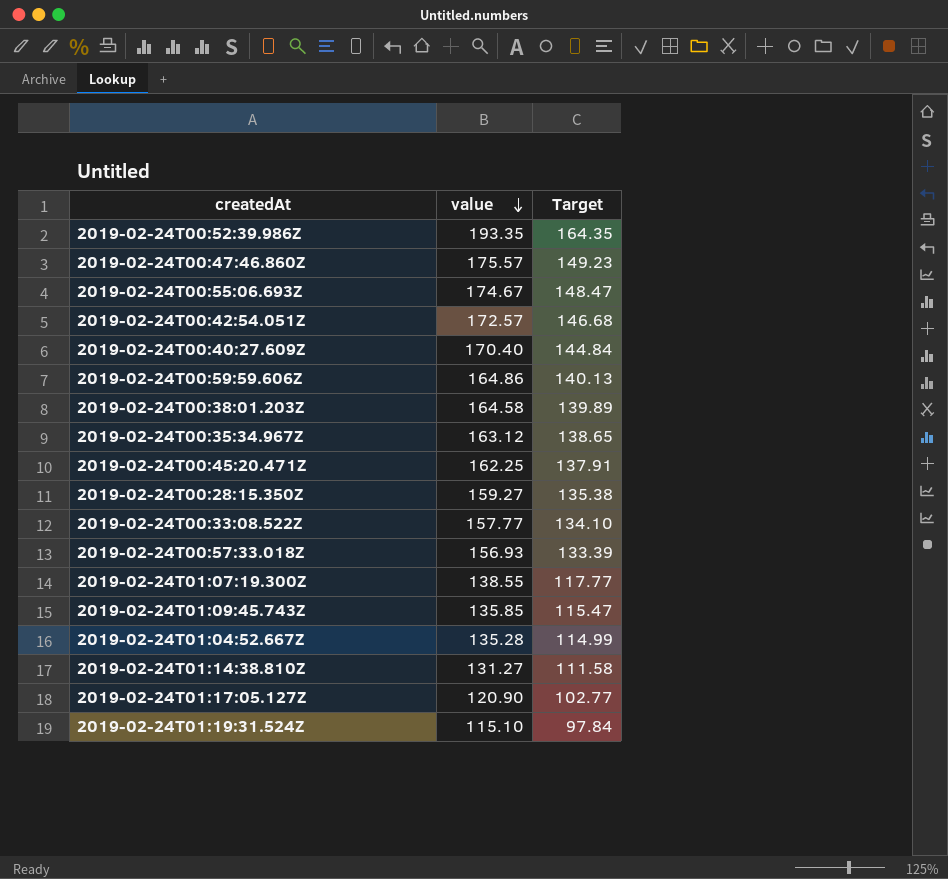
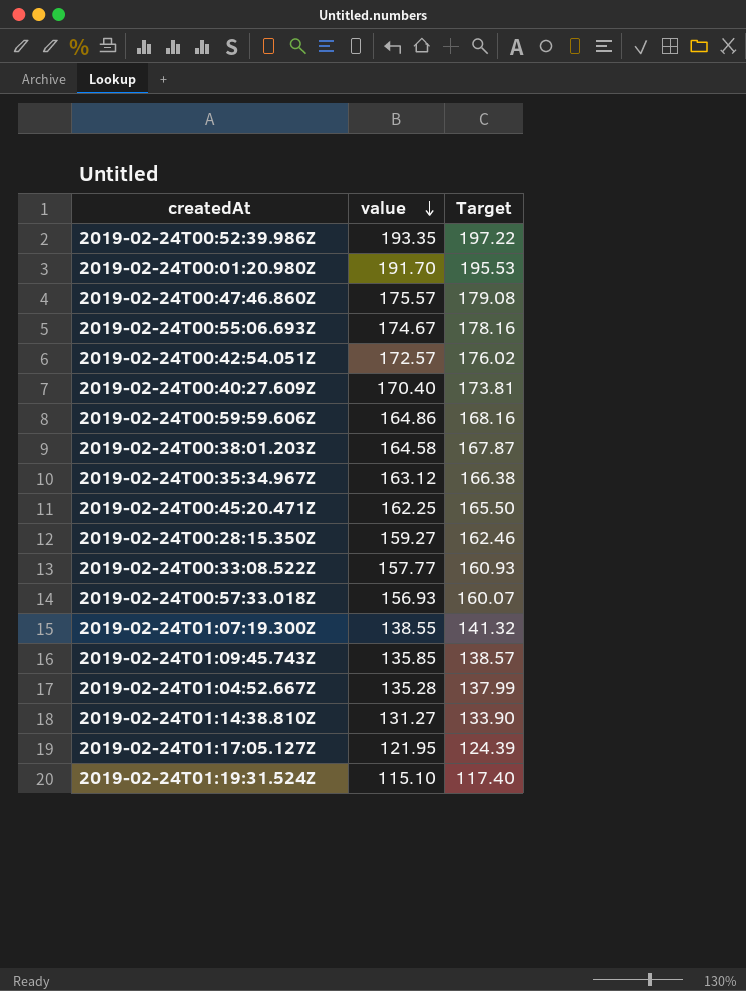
column Target | formula: [value] * 0.85 -> [value] * 1.02
row 2019-02-24T00:01:20.980Z: none -> 191.70 | 195.53
2019-02-24T01:17:05.127Z | value: 120.90 -> 121.95

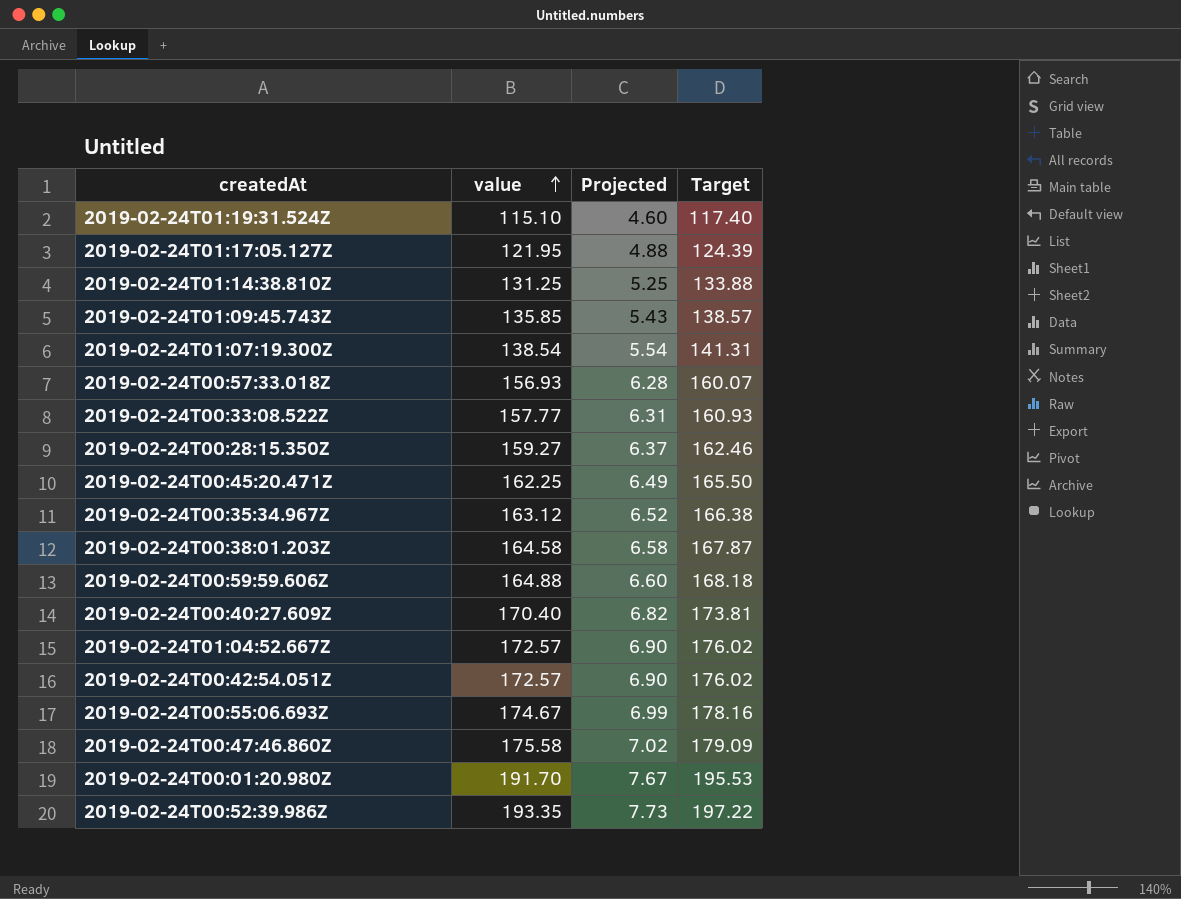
row order: value descending -> value ascending
column Projected | formula: none -> [value] * 0.04
2019-02-24T01:14:38.810Z | value: 131.27 -> 131.25
2019-02-24T01:14:38.810Z | Target: 133.90 -> 133.88
2019-02-24T01:07:19.300Z | value: 138.55 -> 138.54
2019-02-24T01:07:19.300Z | Target: 141.32 -> 141.31
2019-02-24T00:59:59.606Z | value: 164.86 -> 164.88
2019-02-24T00:59:59.606Z | Target: 168.16 -> 168.18
2019-02-24T01:04:52.667Z | value: 135.28 -> 172.57
2019-02-24T01:04:52.667Z | Target: 137.99 -> 176.02
2019-02-24T00:47:46.860Z | value: 175.57 -> 175.58
2019-02-24T00:47:46.860Z | Target: 179.08 -> 179.09

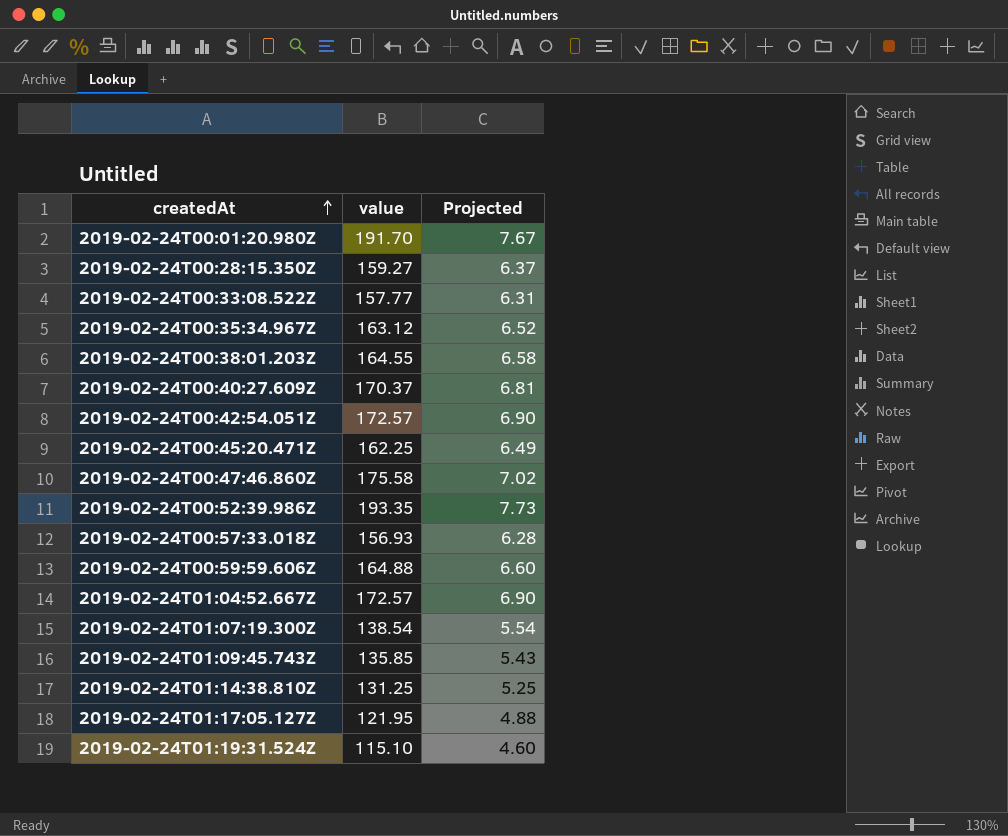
row order: value ascending -> createdAt ascending
column Target | formula: [value] * 1.02 -> none
row 2019-02-24T00:55:06.693Z: 174.67 | 6.99 | 178.16 -> none
2019-02-24T00:38:01.203Z | value: 164.58 -> 164.55
2019-02-24T00:40:27.609Z | value: 170.40 -> 170.37
2019-02-24T00:40:27.609Z | Projected: 6.82 -> 6.81

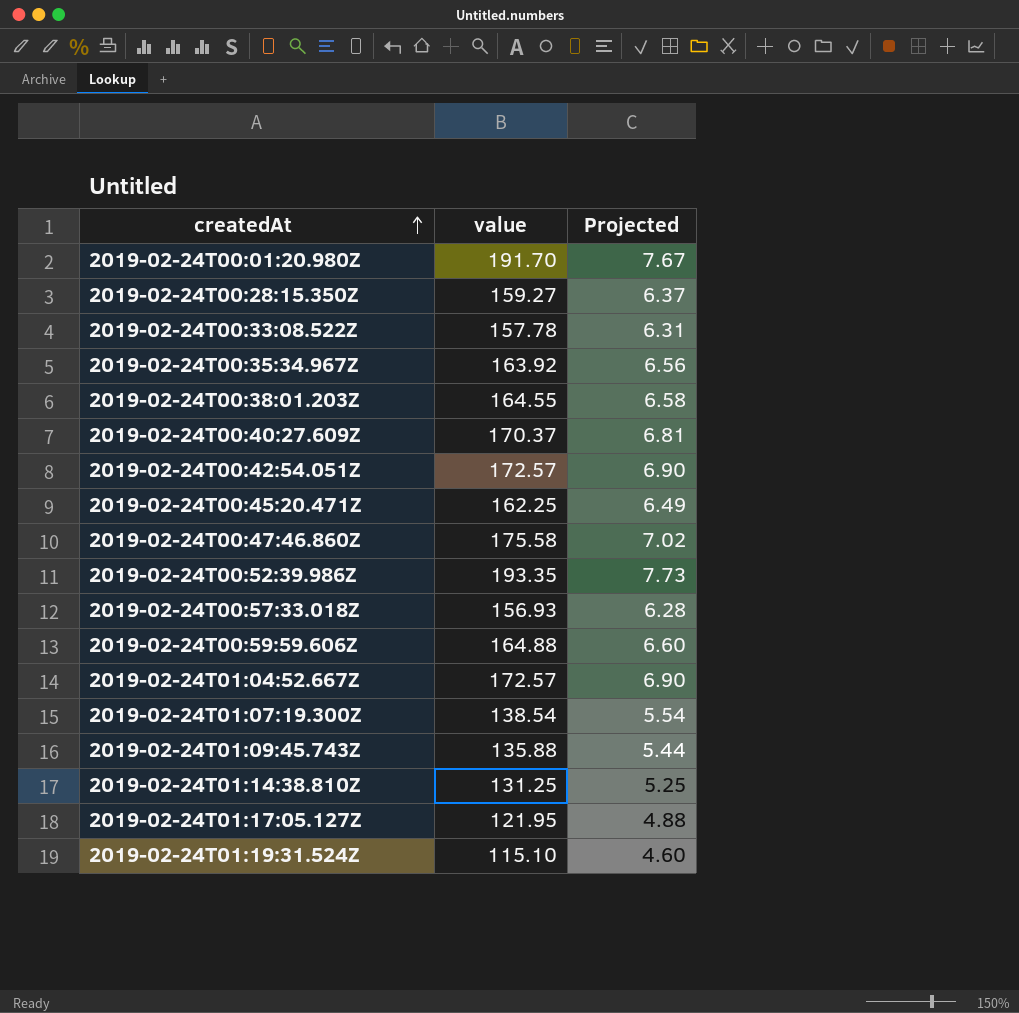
2019-02-24T00:33:08.522Z | value: 157.77 -> 157.78
2019-02-24T00:35:34.967Z | value: 163.12 -> 163.92
2019-02-24T00:35:34.967Z | Projected: 6.52 -> 6.56
2019-02-24T01:09:45.743Z | value: 135.85 -> 135.88
2019-02-24T01:09:45.743Z | Projected: 5.43 -> 5.44

